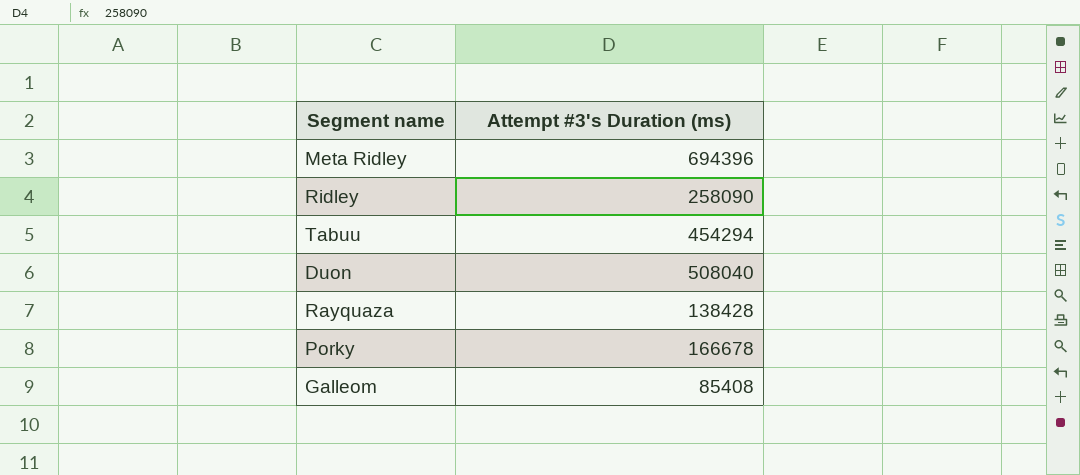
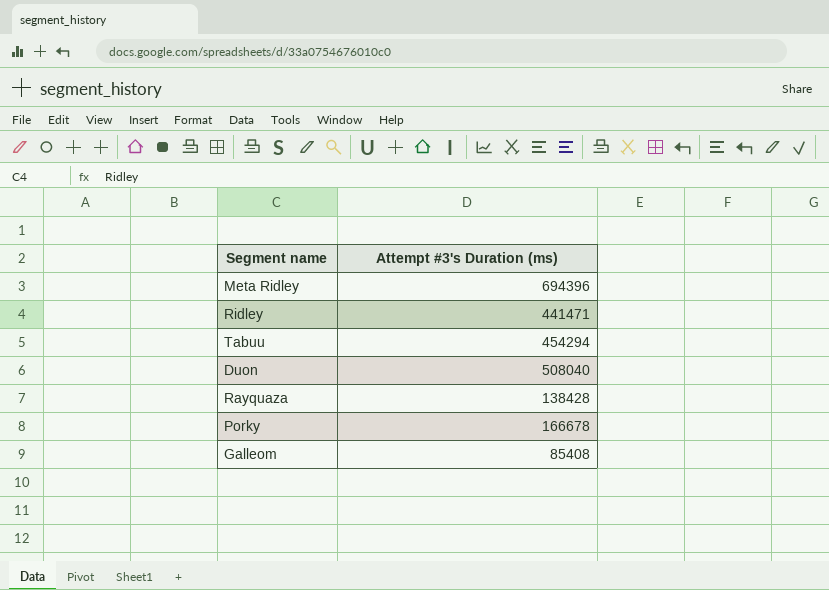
Ridley | Attempt #3's Duration (ms): 258090 -> 441471

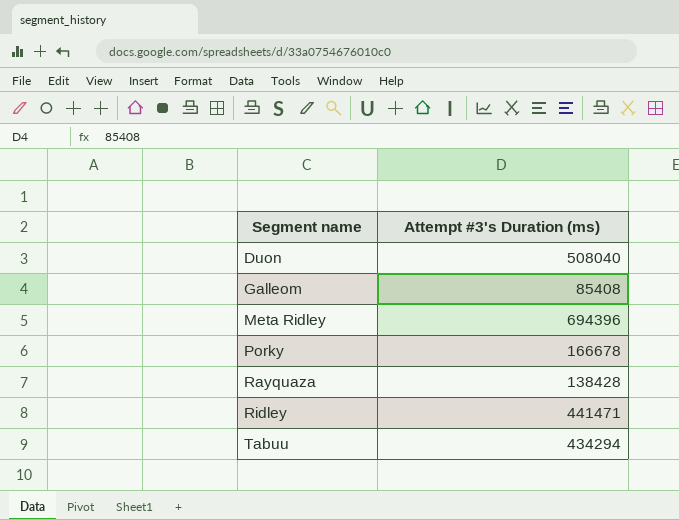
row order: none -> Segment name ascending
Tabuu | Attempt #3's Duration (ms): 454294 -> 434294

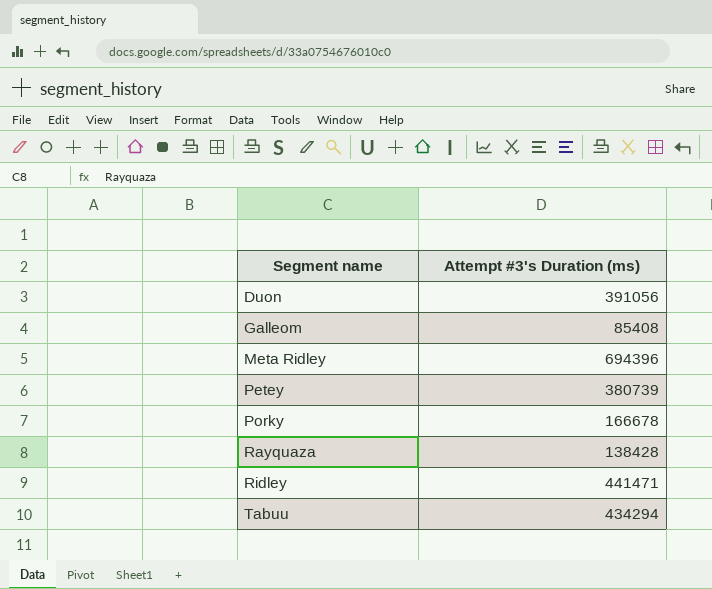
Duon | Attempt #3's Duration (ms): 508040 -> 391056
row Petey: none -> 380739

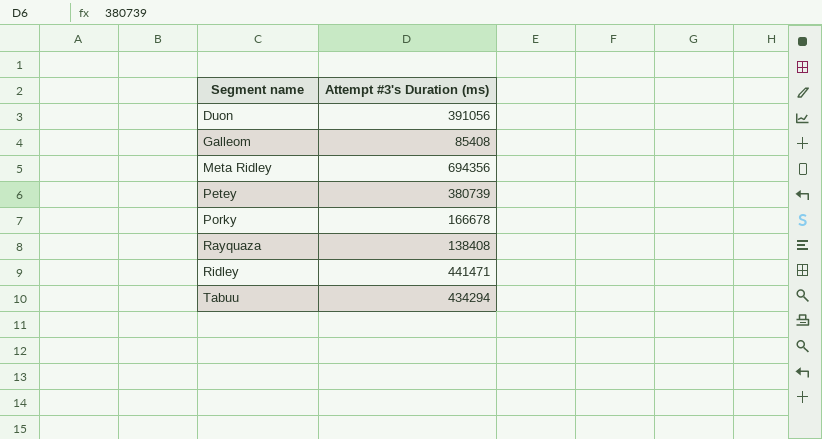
Meta Ridley | Attempt #3's Duration (ms): 694396 -> 694356
Rayquaza | Attempt #3's Duration (ms): 138428 -> 138408

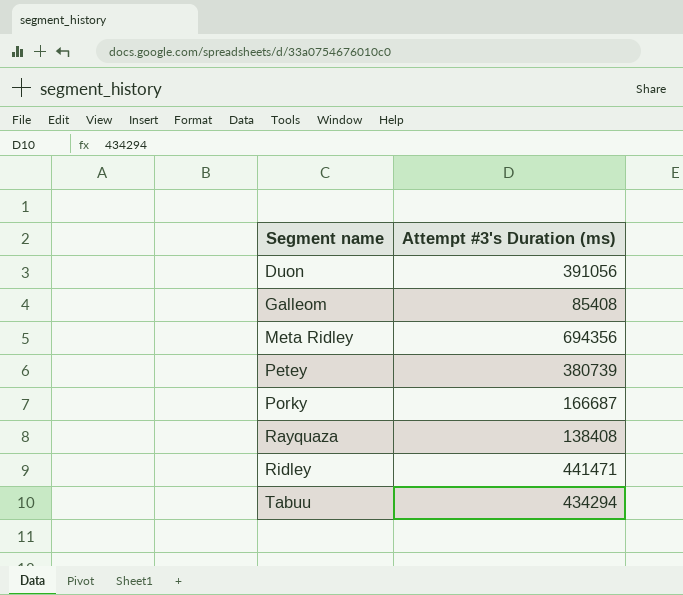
Porky | Attempt #3's Duration (ms): 166678 -> 166687

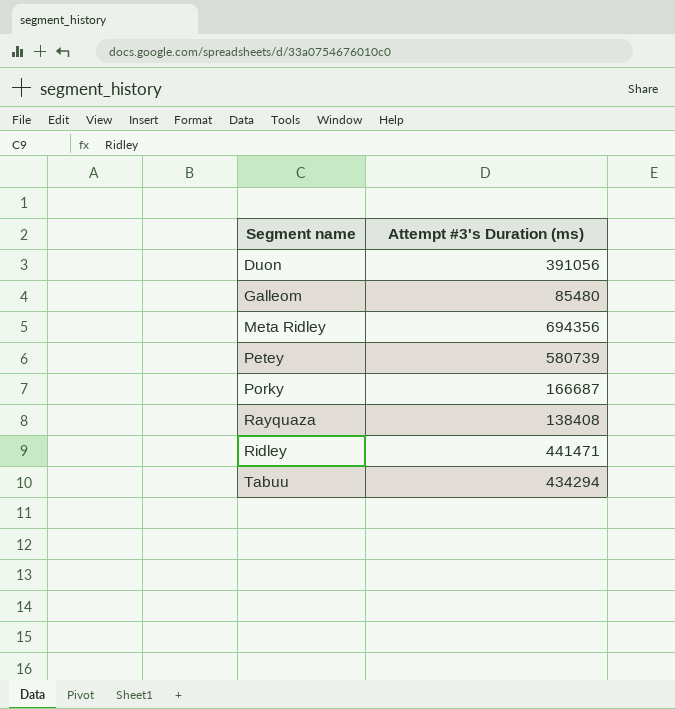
Galleom | Attempt #3's Duration (ms): 85408 -> 85480
Petey | Attempt #3's Duration (ms): 380739 -> 580739

